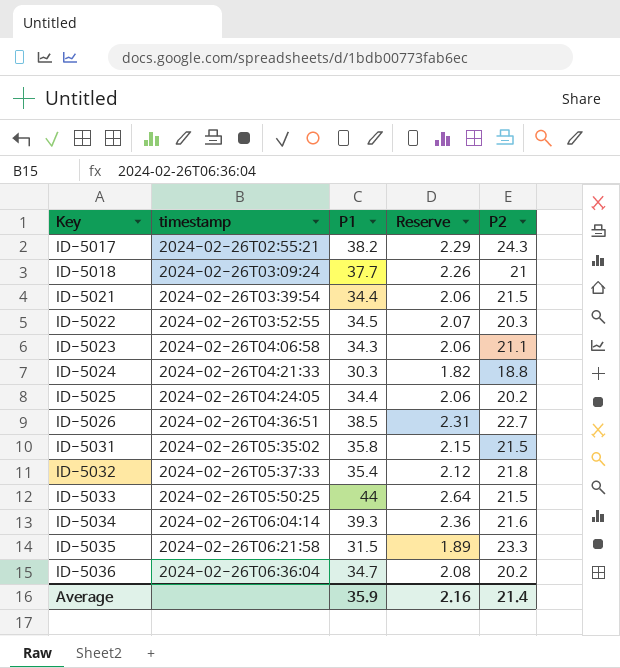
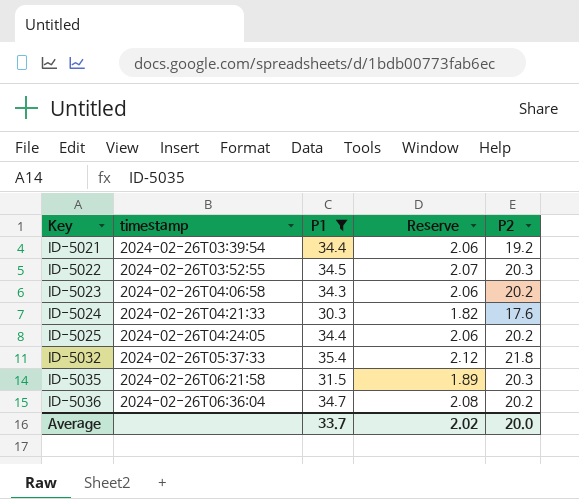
filter: none -> P1 <= 35.4
ID-5021 | P2: 21.5 -> 19.2
ID-5023 | P2: 21.1 -> 20.2
ID-5024 | P2: 18.8 -> 17.6
ID-5035 | P2: 23.3 -> 20.3
Average | P1: 35.9 -> 33.7
Average | Reserve: 2.16 -> 2.02
Average | P2: 21.4 -> 20.0

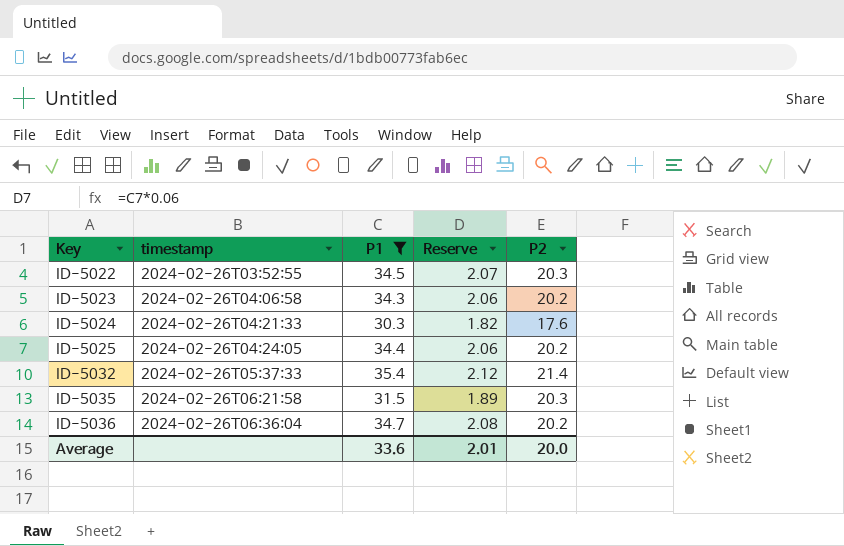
row ID-5021: 2024-02-26T03:39:54 | 34.4 | 2.06 | 19.2 -> none
ID-5032 | P2: 21.8 -> 21.4
Average | P1: 33.7 -> 33.6
Average | Reserve: 2.02 -> 2.01

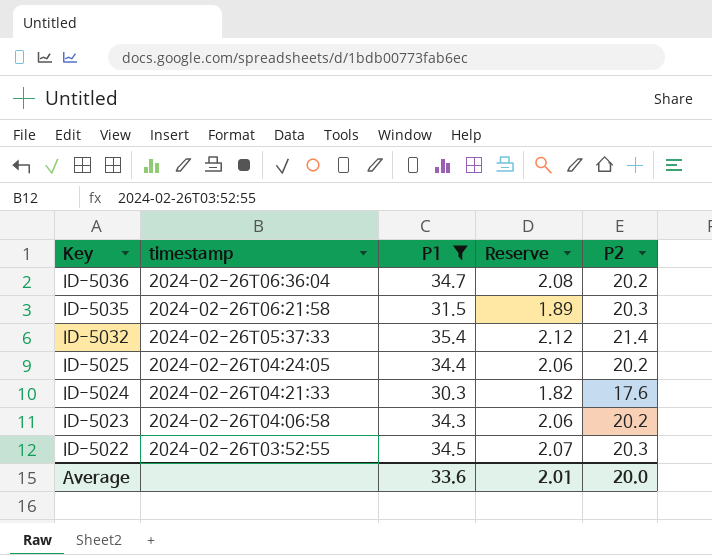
row order: Key ascending -> Key descending

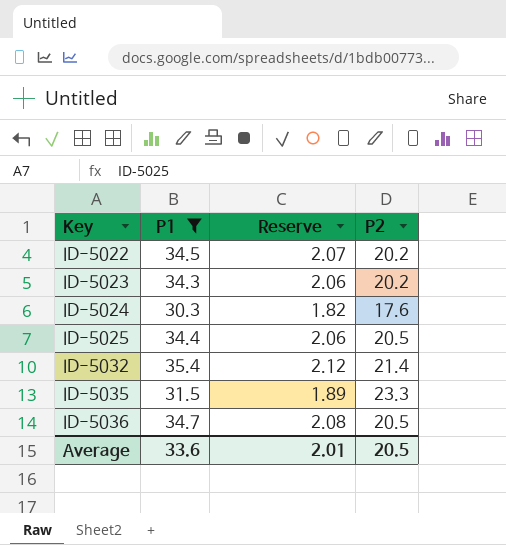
row order: Key descending -> Key ascending
column timestamp | position: 2 -> none
ID-5022 | P2: 20.3 -> 20.2
ID-5025 | P2: 20.2 -> 20.5
ID-5035 | P2: 20.3 -> 23.3
ID-5036 | P2: 20.2 -> 20.5
Average | P2: 20.0 -> 20.5

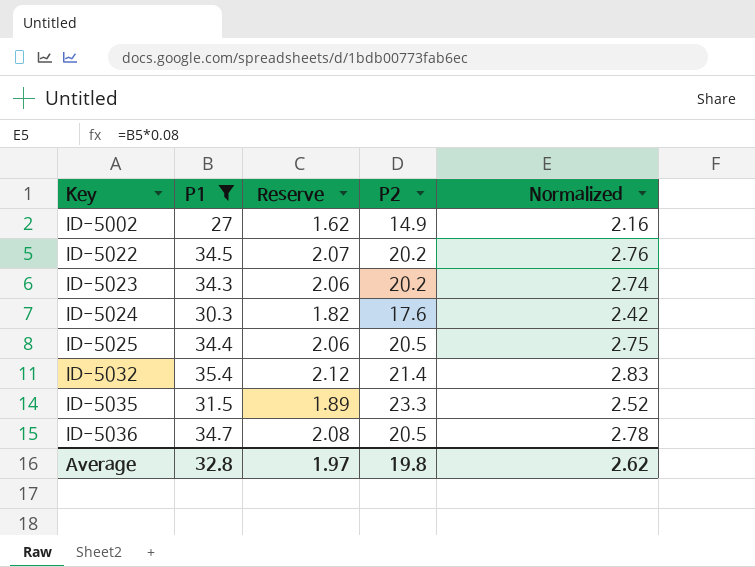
column Normalized | formula: none -> [P1] * 0.08
row ID-5002: none -> 27 | 1.62 | 14.9 | 2.16
Average | P1: 33.6 -> 32.8
Average | Reserve: 2.01 -> 1.97
Average | P2: 20.5 -> 19.8

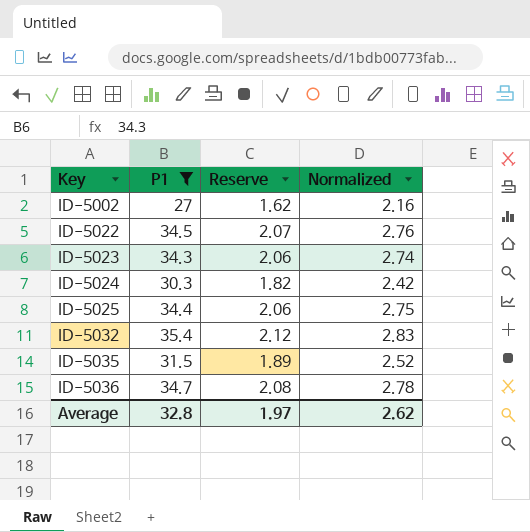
column P2 | position: 4 -> none

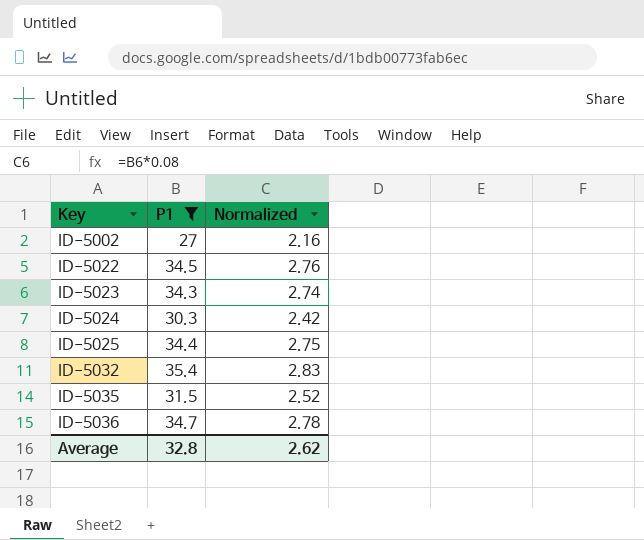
column Reserve | formula: [P1] * 0.06 -> none

